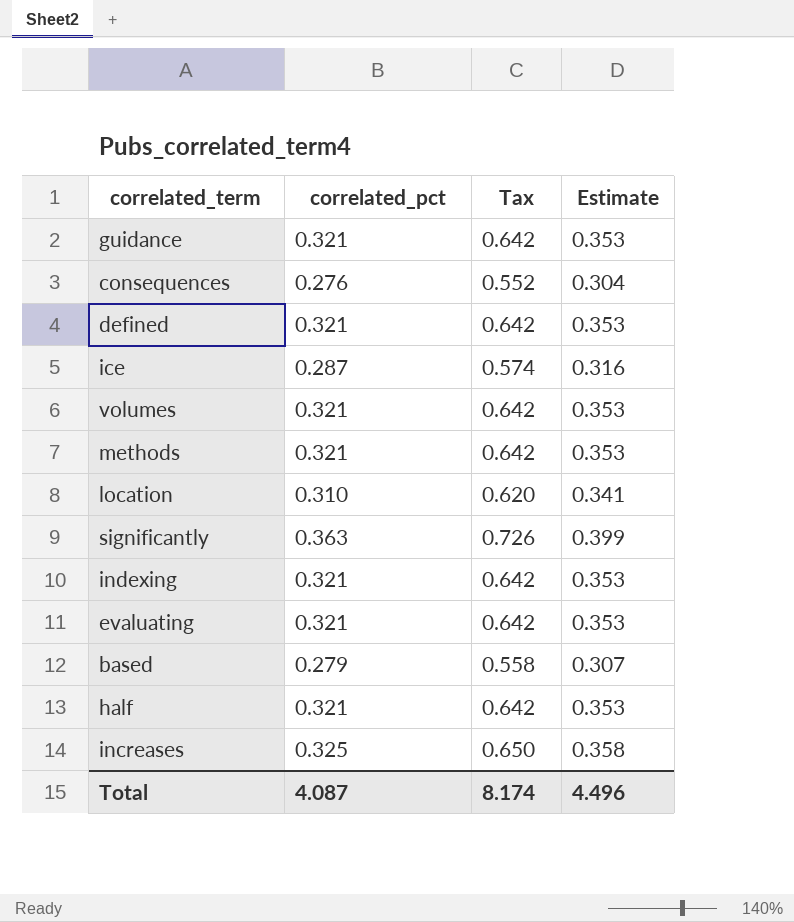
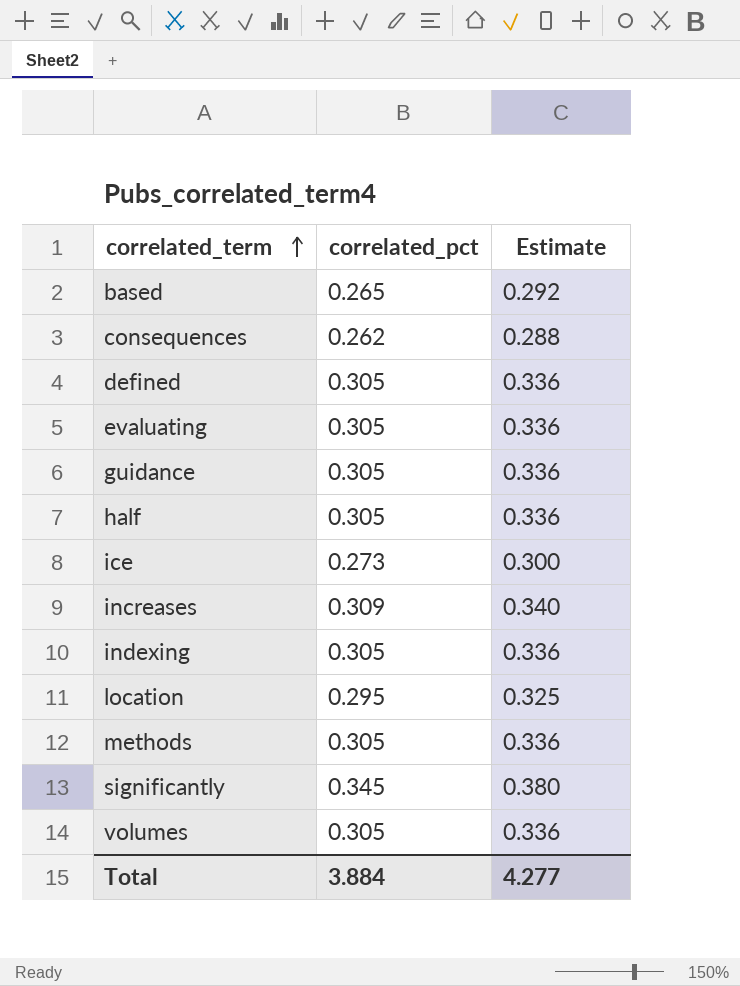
row order: none -> correlated_term ascending
column Tax | formula: [correlated_pct] * 2 -> none
based | correlated_pct: 0.279 -> 0.265
based | Estimate: 0.307 -> 0.292
consequences | correlated_pct: 0.276 -> 0.262
consequences | Estimate: 0.304 -> 0.288
defined | correlated_pct: 0.321 -> 0.305
defined | Estimate: 0.353 -> 0.336
evaluating | correlated_pct: 0.321 -> 0.305
evaluating | Estimate: 0.353 -> 0.336
guidance | correlated_pct: 0.321 -> 0.305
guidance | Estimate: 0.353 -> 0.336
half | correlated_pct: 0.321 -> 0.305
half | Estimate: 0.353 -> 0.336
ice | correlated_pct: 0.287 -> 0.273
ice | Estimate: 0.316 -> 0.300
increases | correlated_pct: 0.325 -> 0.309
increases | Estimate: 0.358 -> 0.340
indexing | correlated_pct: 0.321 -> 0.305
indexing | Estimate: 0.353 -> 0.336
location | correlated_pct: 0.310 -> 0.295
location | Estimate: 0.341 -> 0.325
methods | correlated_pct: 0.321 -> 0.305
methods | Estimate: 0.353 -> 0.336
significantly | correlated_pct: 0.363 -> 0.345
significantly | Estimate: 0.399 -> 0.380
volumes | correlated_pct: 0.321 -> 0.305
volumes | Estimate: 0.353 -> 0.336
Total | correlated_pct: 4.087 -> 3.884
Total | Estimate: 4.496 -> 4.277

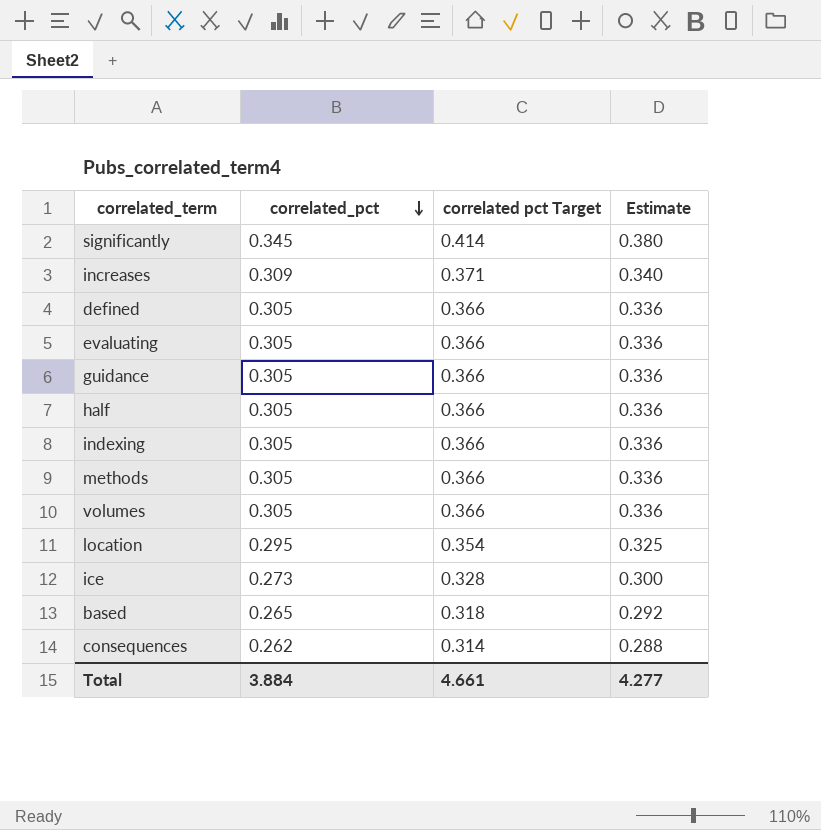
row order: correlated_term ascending -> correlated_pct descending
column correlated pct Target | formula: none -> [correlated_pct] * 1.2

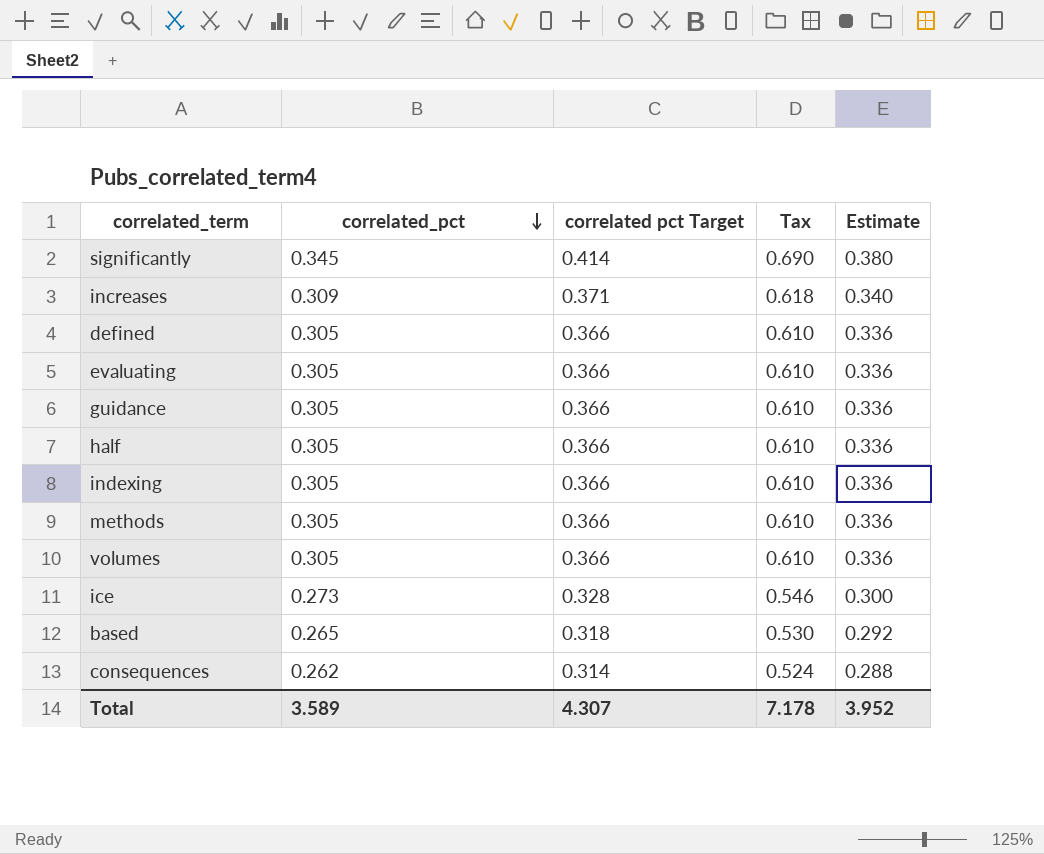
column Tax | formula: none -> [correlated_pct] * 2
row location: 0.295 | 0.354 | 0.325 -> none
Total | correlated_pct: 3.884 -> 3.589
Total | correlated pct Target: 4.661 -> 4.307
Total | Estimate: 4.277 -> 3.952

